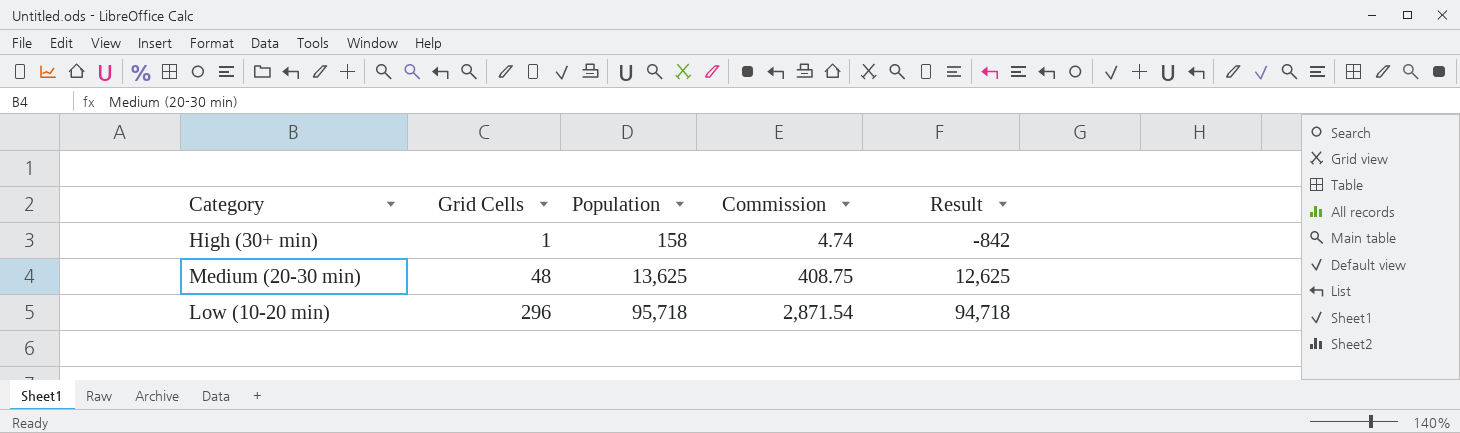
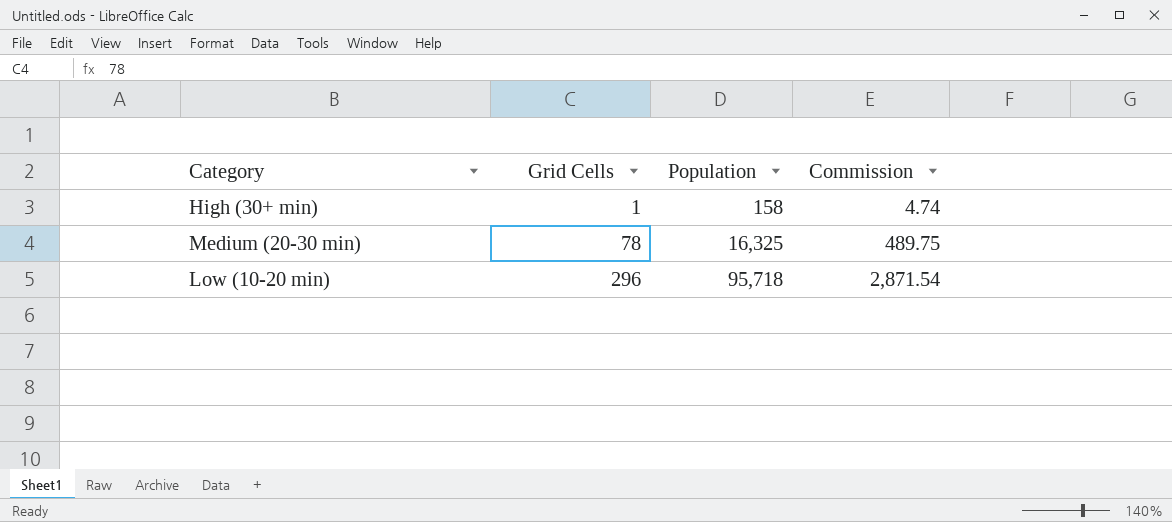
column Result | formula: [Population] - 1000 -> none
Medium (20-30 min) | Grid Cells: 48 -> 78
Medium (20-30 min) | Population: 13,625 -> 16,325
Medium (20-30 min) | Commission: 408.75 -> 489.75

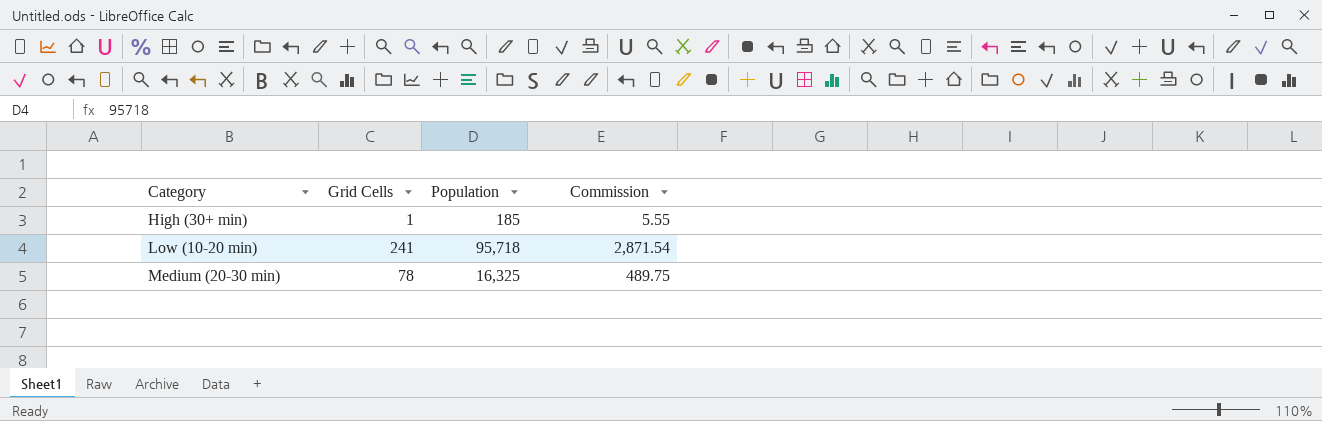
row order: Grid Cells ascending -> Category ascending
High (30+ min) | Population: 158 -> 185
High (30+ min) | Commission: 4.74 -> 5.55
Low (10-20 min) | Grid Cells: 296 -> 241

